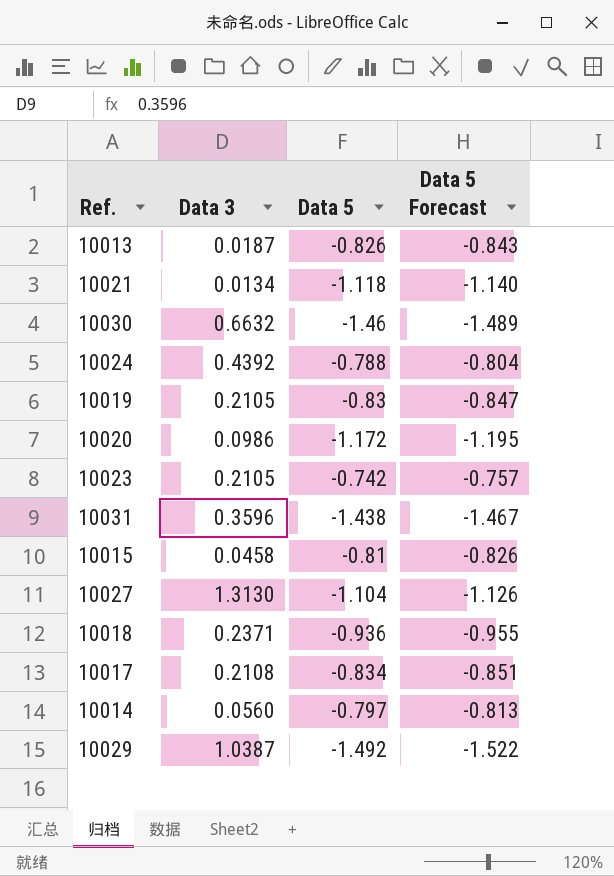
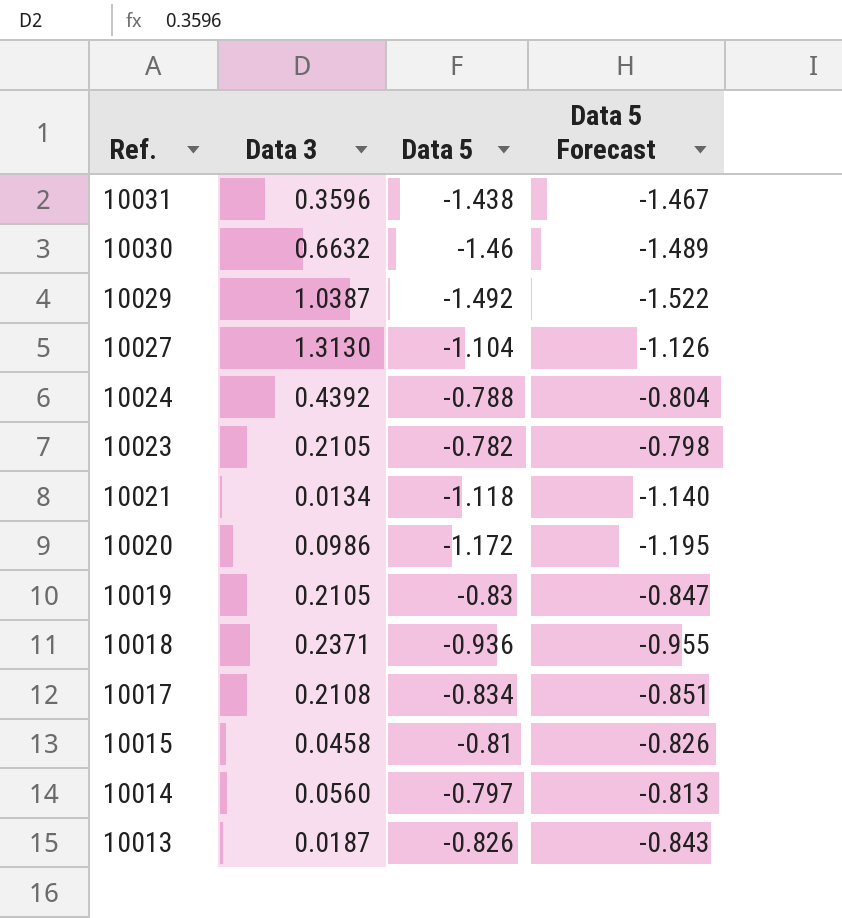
row order: none -> Ref. descending
10023 | Data 5: -0.742 -> -0.782
10023 | Data 5 Forecast: -0.757 -> -0.798

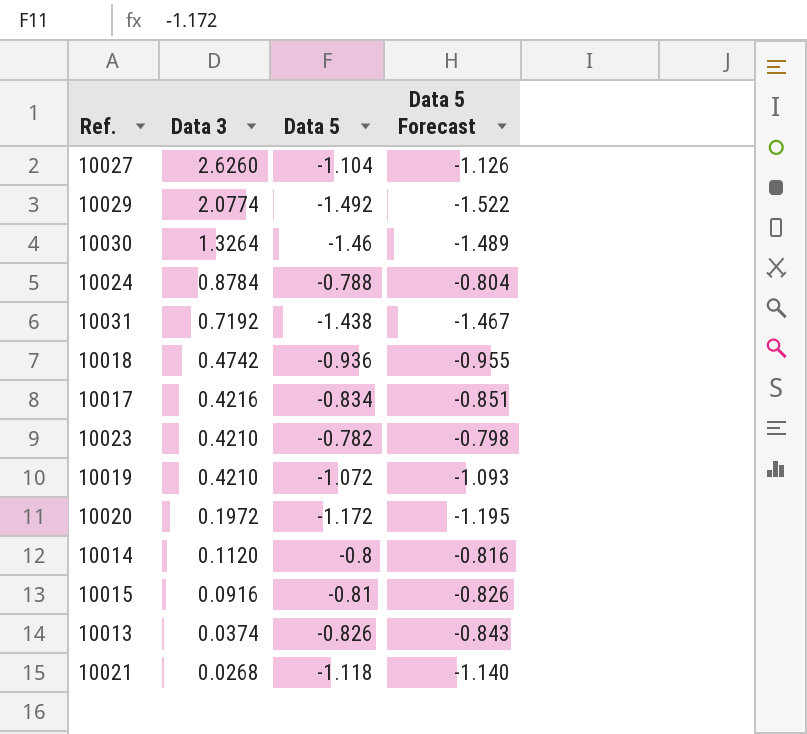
row order: Ref. descending -> Data 3 descending
10027 | Data 3: 1.3130 -> 2.6260
10029 | Data 3: 1.0387 -> 2.0774
10030 | Data 3: 0.6632 -> 1.3264
10024 | Data 3: 0.4392 -> 0.8784
10031 | Data 3: 0.3596 -> 0.7192
10018 | Data 3: 0.2371 -> 0.4742
10017 | Data 3: 0.2108 -> 0.4216
10023 | Data 3: 0.2105 -> 0.4210
10019 | Data 3: 0.2105 -> 0.4210
10019 | Data 5: -0.83 -> -1.072
10019 | Data 5 Forecast: -0.847 -> -1.093
10020 | Data 3: 0.0986 -> 0.1972
10014 | Data 3: 0.0560 -> 0.1120
10014 | Data 5: -0.797 -> -0.8
10014 | Data 5 Forecast: -0.813 -> -0.816
10015 | Data 3: 0.0458 -> 0.0916
10013 | Data 3: 0.0187 -> 0.0374
10021 | Data 3: 0.0134 -> 0.0268

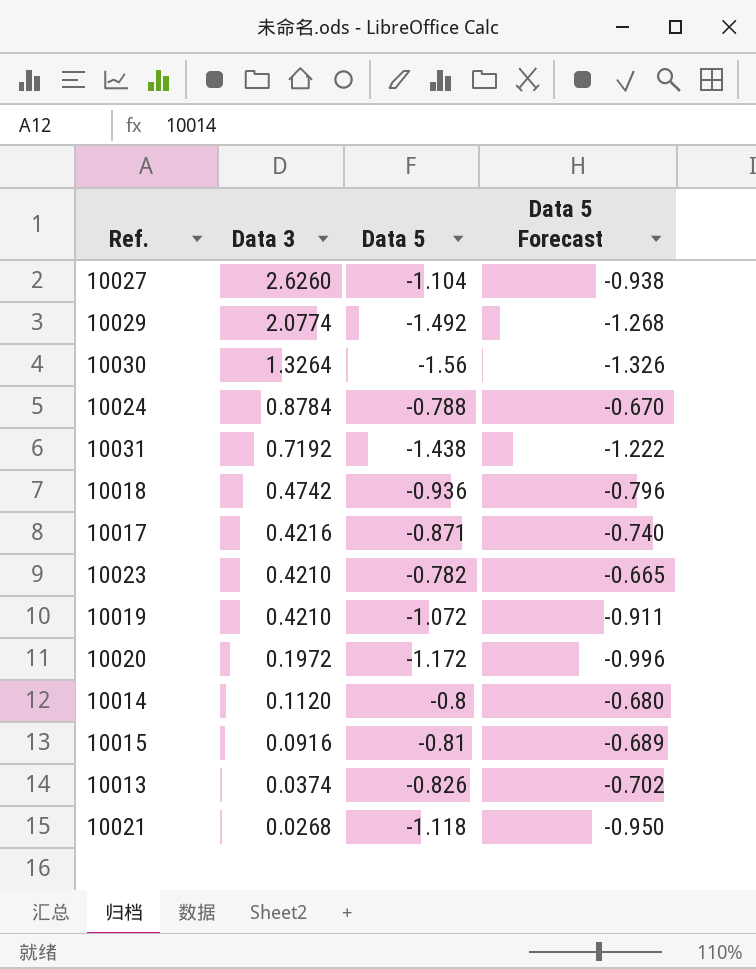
column Data 5 Forecast | formula: [Data 5] * 1.02 -> [Data 5] * 0.85
10030 | Data 5: -1.46 -> -1.56
10017 | Data 5: -0.834 -> -0.871

